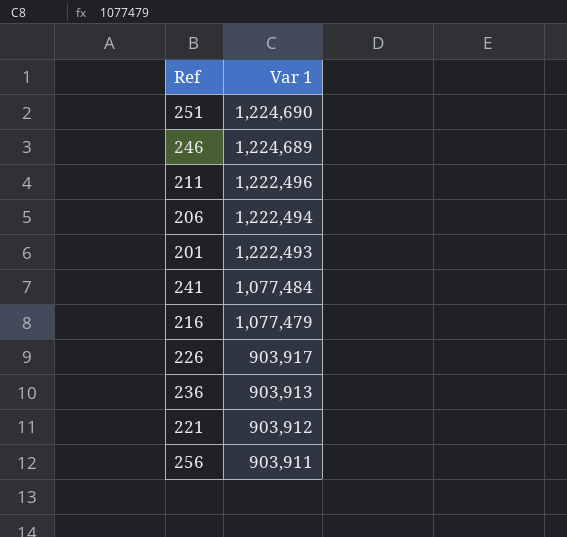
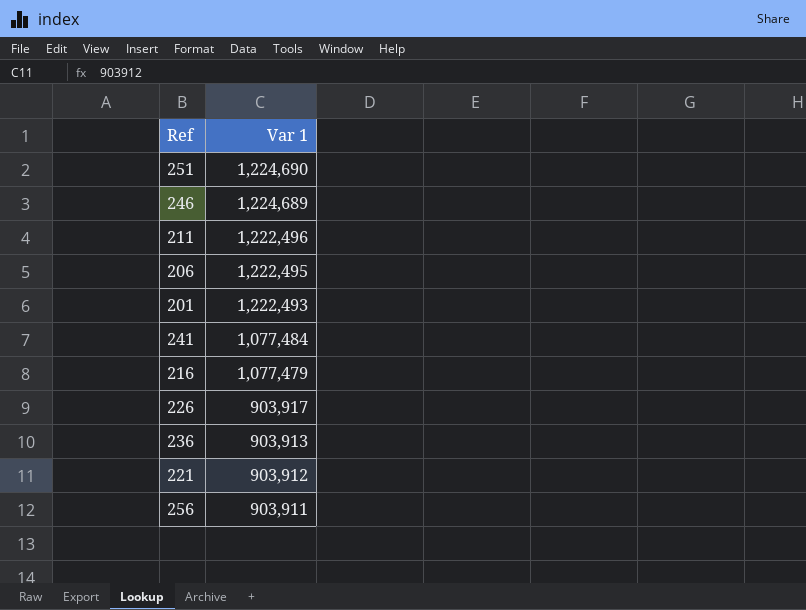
206 | Var 1: 1,222,494 -> 1,222,495

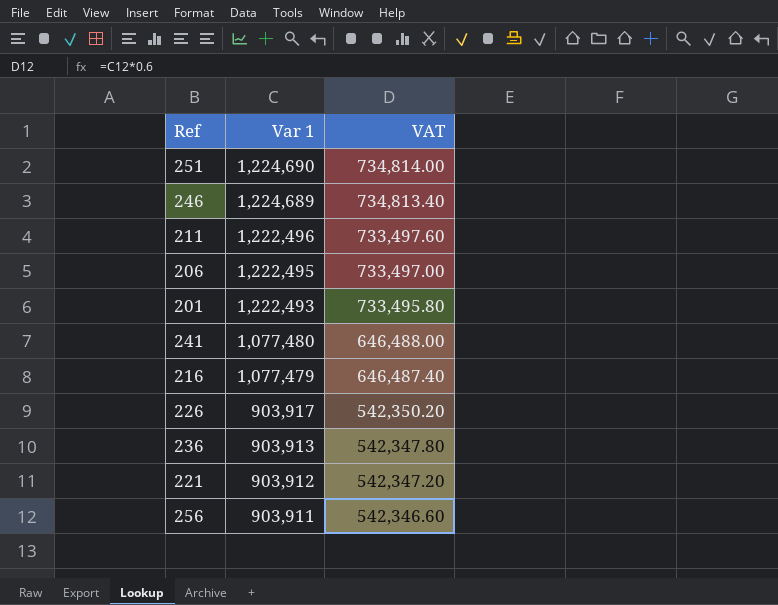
column VAT | formula: none -> [Var 1] * 0.6
241 | Var 1: 1,077,484 -> 1,077,480

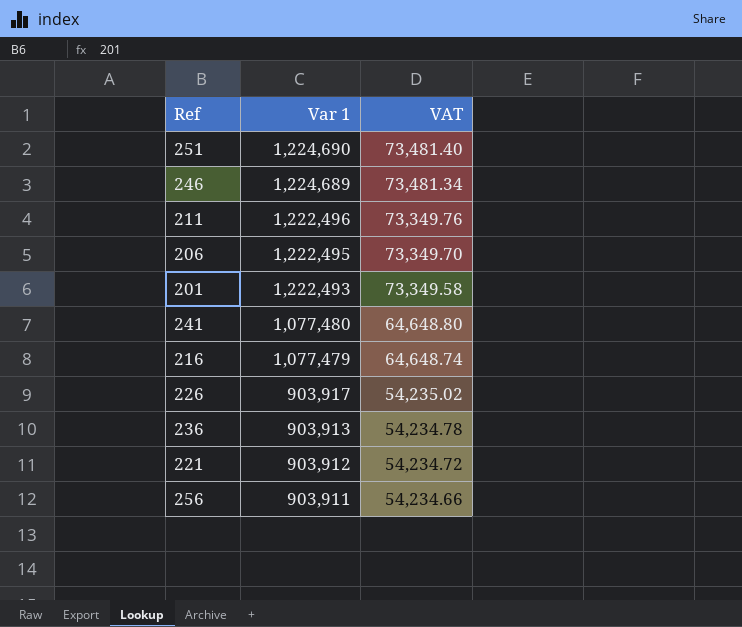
column VAT | formula: [Var 1] * 0.6 -> [Var 1] * 0.06

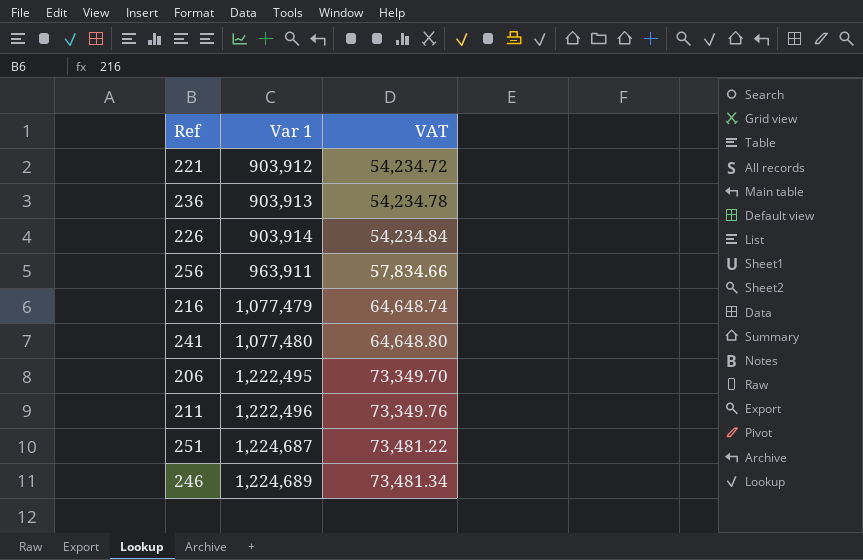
row order: Var 1 descending -> Var 1 ascending
row 201: 1,222,493 | 73,349.58 -> none
226 | Var 1: 903,917 -> 903,914
226 | VAT: 54,235.02 -> 54,234.84
256 | Var 1: 903,911 -> 963,911
256 | VAT: 54,234.66 -> 57,834.66
251 | Var 1: 1,224,690 -> 1,224,687
251 | VAT: 73,481.40 -> 73,481.22

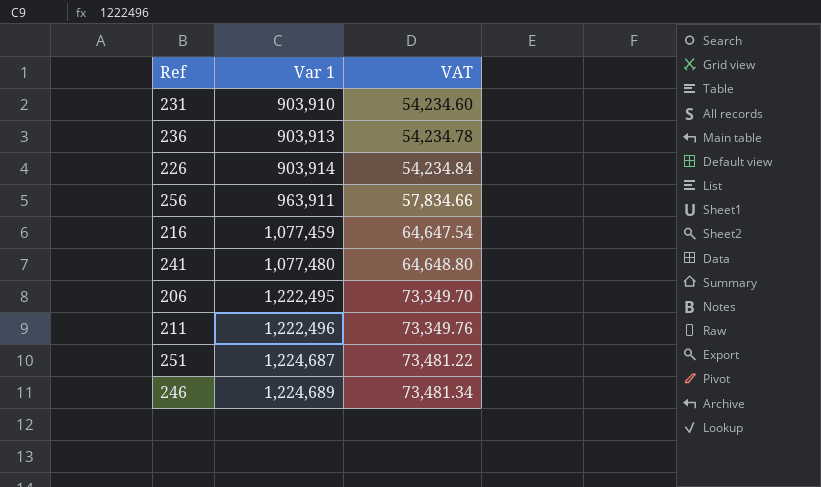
row 221: 903,912 | 54,234.72 -> none
row 231: none -> 903,910 | 54,234.60
216 | Var 1: 1,077,479 -> 1,077,459
216 | VAT: 64,648.74 -> 64,647.54

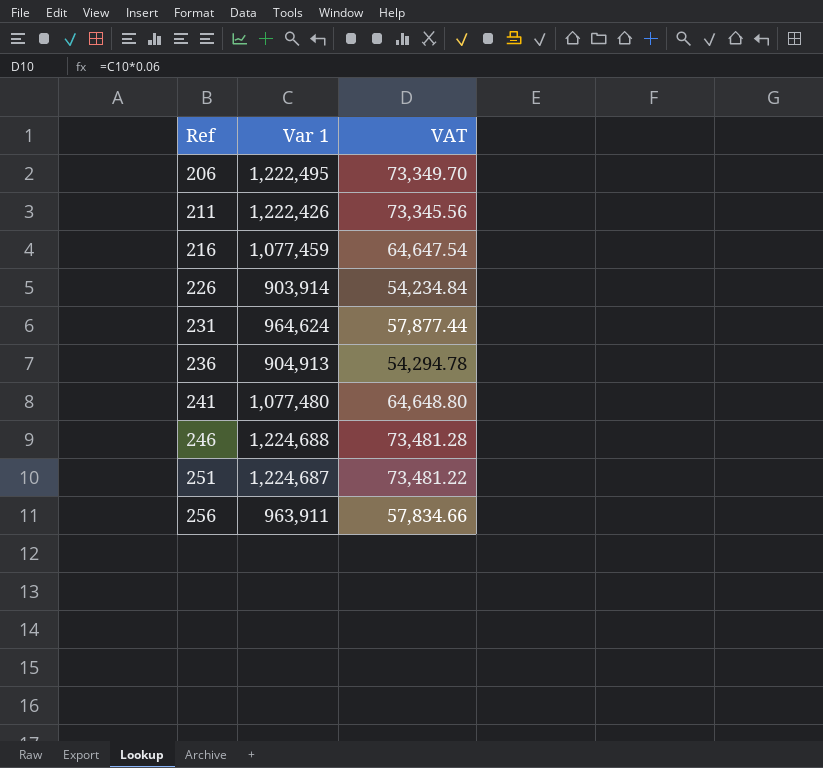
row order: Var 1 ascending -> Ref ascending
211 | Var 1: 1,222,496 -> 1,222,426
211 | VAT: 73,349.76 -> 73,345.56
231 | Var 1: 903,910 -> 964,624
231 | VAT: 54,234.60 -> 57,877.44
236 | Var 1: 903,913 -> 904,913
236 | VAT: 54,234.78 -> 54,294.78
246 | Var 1: 1,224,689 -> 1,224,688
246 | VAT: 73,481.34 -> 73,481.28

